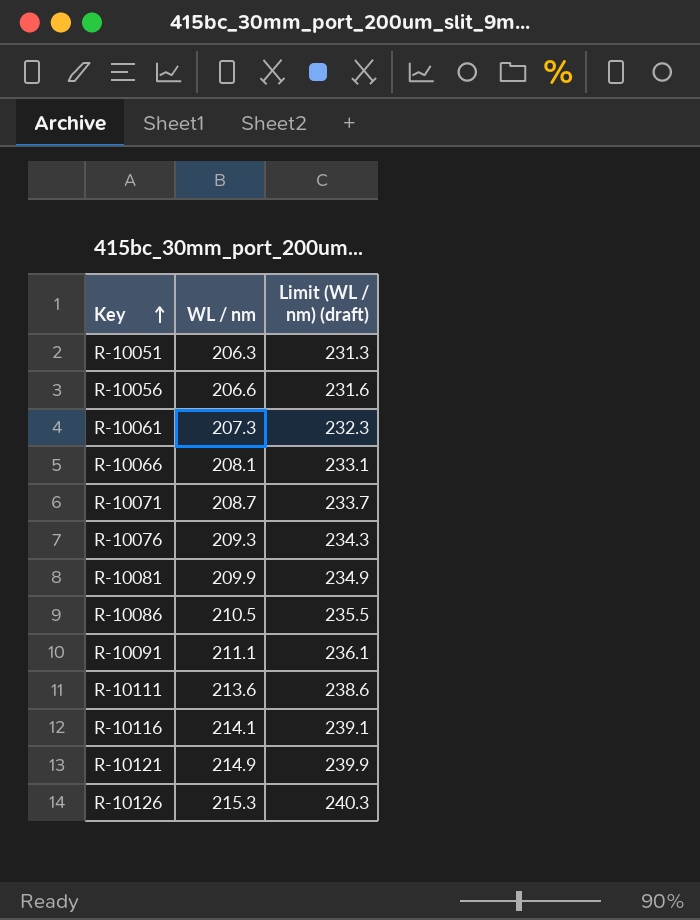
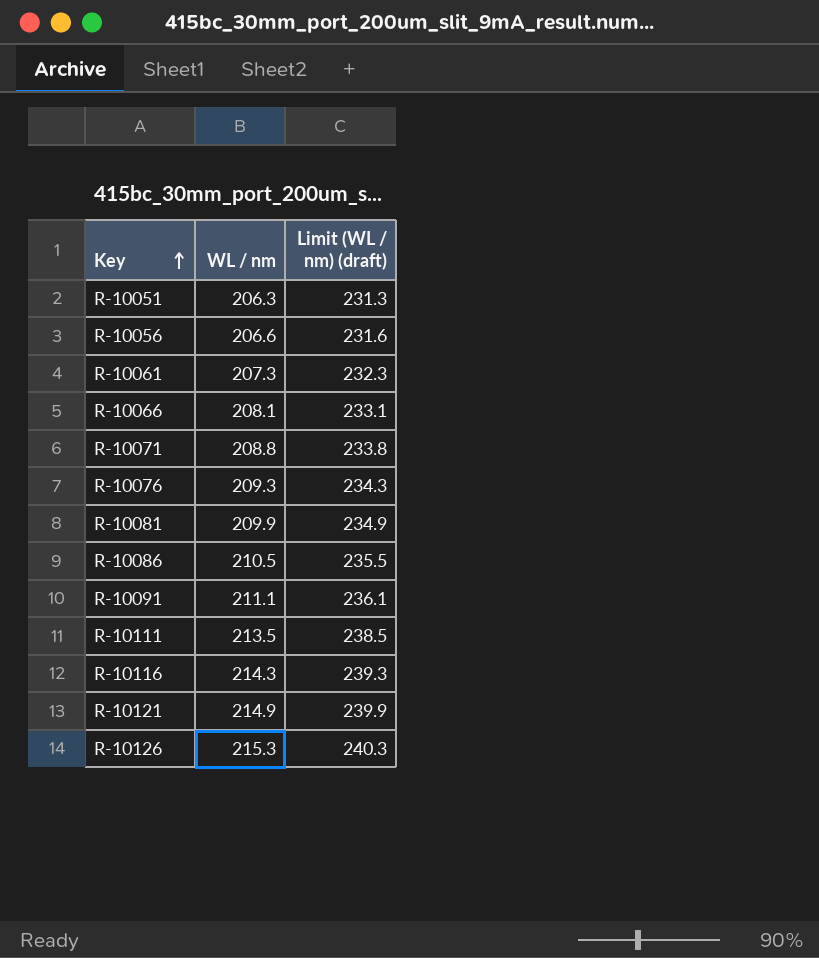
R-10071 | WL / nm: 208.7 -> 208.8
R-10071 | Limit (WL / nm) (draft): 233.7 -> 233.8
R-10111 | WL / nm: 213.6 -> 213.5
R-10111 | Limit (WL / nm) (draft): 238.6 -> 238.5
R-10116 | WL / nm: 214.1 -> 214.3
R-10116 | Limit (WL / nm) (draft): 239.1 -> 239.3

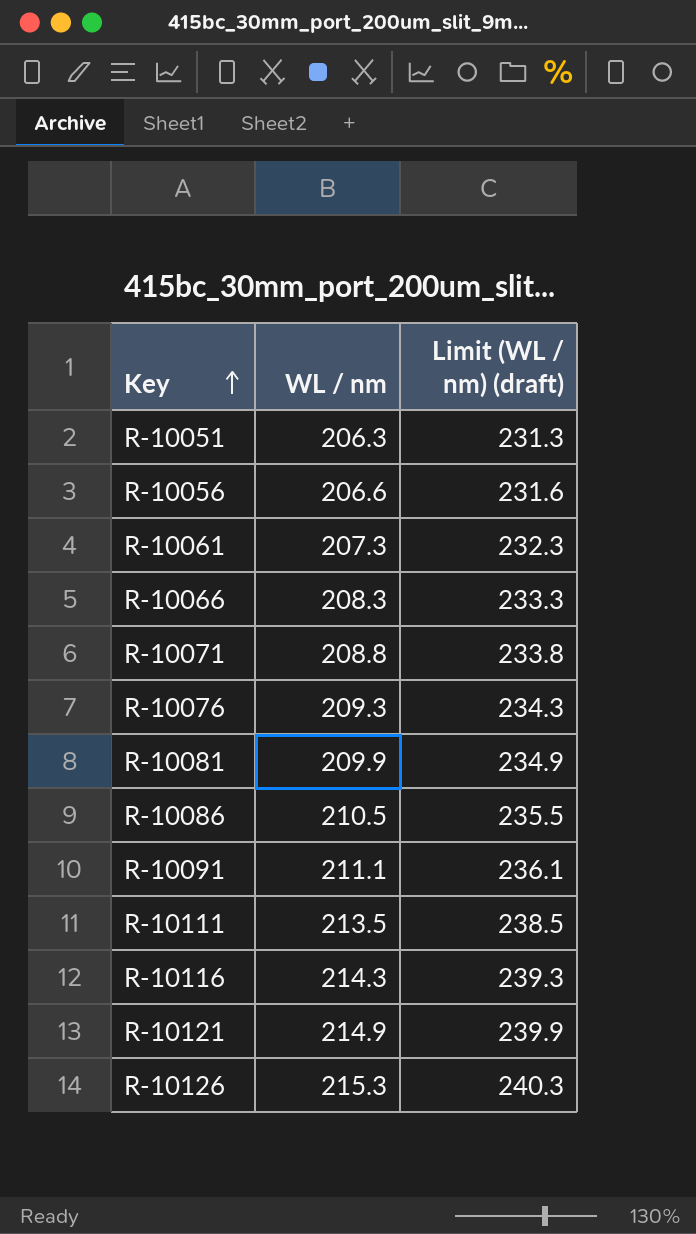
R-10066 | WL / nm: 208.1 -> 208.3
R-10066 | Limit (WL / nm) (draft): 233.1 -> 233.3

